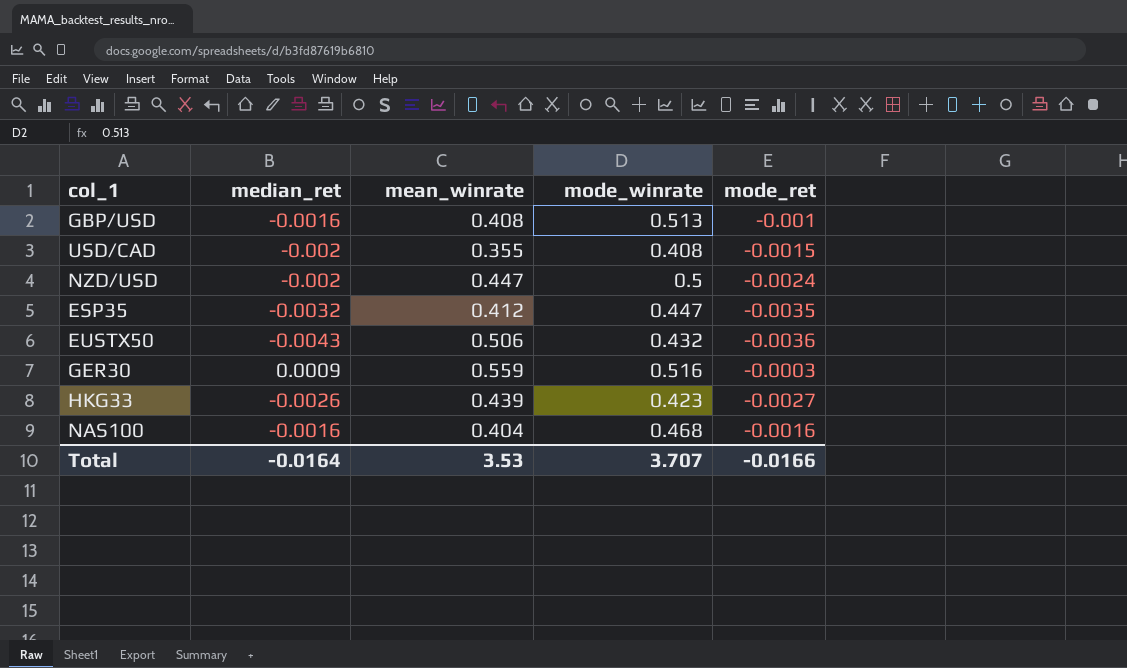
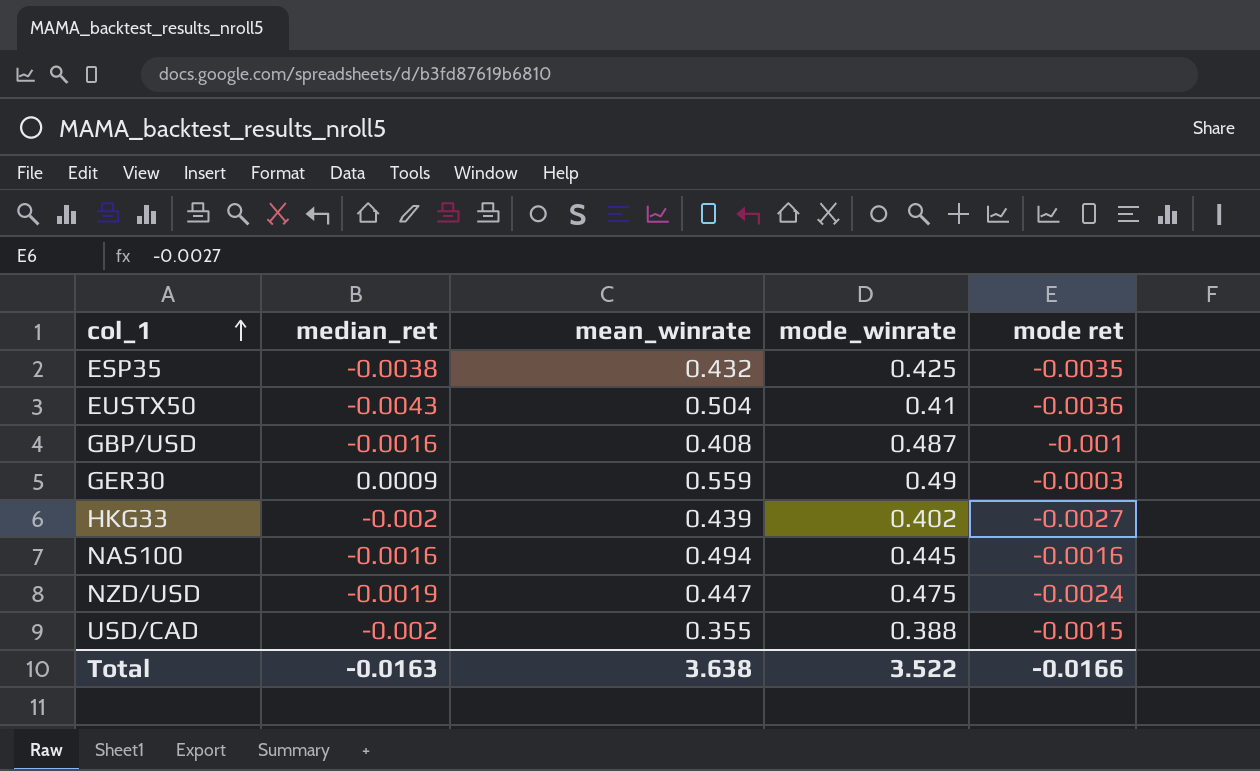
row order: none -> col_1 ascending
column name: mode_ret -> mode ret
ESP35 | median_ret: -0.0032 -> -0.0038
ESP35 | mean_winrate: 0.412 -> 0.432
ESP35 | mode_winrate: 0.447 -> 0.425
EUSTX50 | mean_winrate: 0.506 -> 0.504
EUSTX50 | mode_winrate: 0.432 -> 0.41
GBP/USD | mode_winrate: 0.513 -> 0.487
GER30 | mode_winrate: 0.516 -> 0.49
HKG33 | median_ret: -0.0026 -> -0.002
HKG33 | mode_winrate: 0.423 -> 0.402
NAS100 | mean_winrate: 0.404 -> 0.494
NAS100 | mode_winrate: 0.468 -> 0.445
NZD/USD | median_ret: -0.002 -> -0.0019
NZD/USD | mode_winrate: 0.5 -> 0.475
USD/CAD | mode_winrate: 0.408 -> 0.388
Total | median_ret: -0.0164 -> -0.0163
Total | mean_winrate: 3.53 -> 3.638
Total | mode_winrate: 3.707 -> 3.522

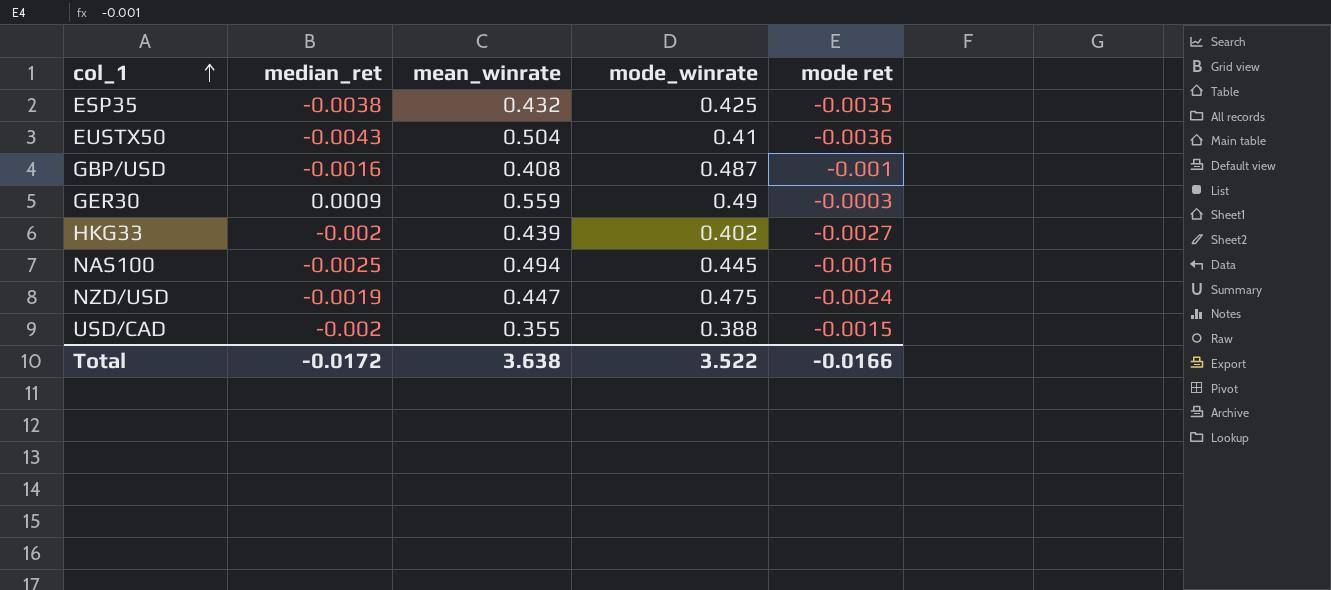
NAS100 | median_ret: -0.0016 -> -0.0025
Total | median_ret: -0.0163 -> -0.0172

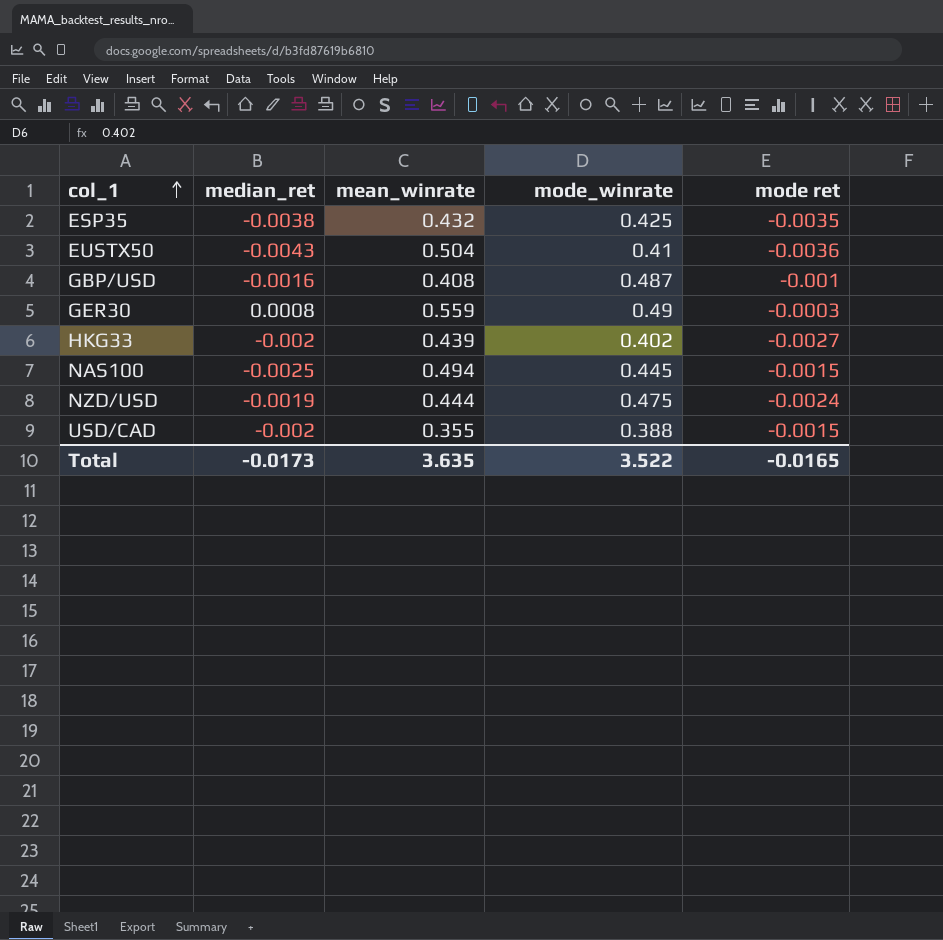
GER30 | median_ret: 0.0009 -> 0.0008
NAS100 | mode ret: -0.0016 -> -0.0015
NZD/USD | mean_winrate: 0.447 -> 0.444
Total | median_ret: -0.0172 -> -0.0173
Total | mean_winrate: 3.638 -> 3.635
Total | mode ret: -0.0166 -> -0.0165

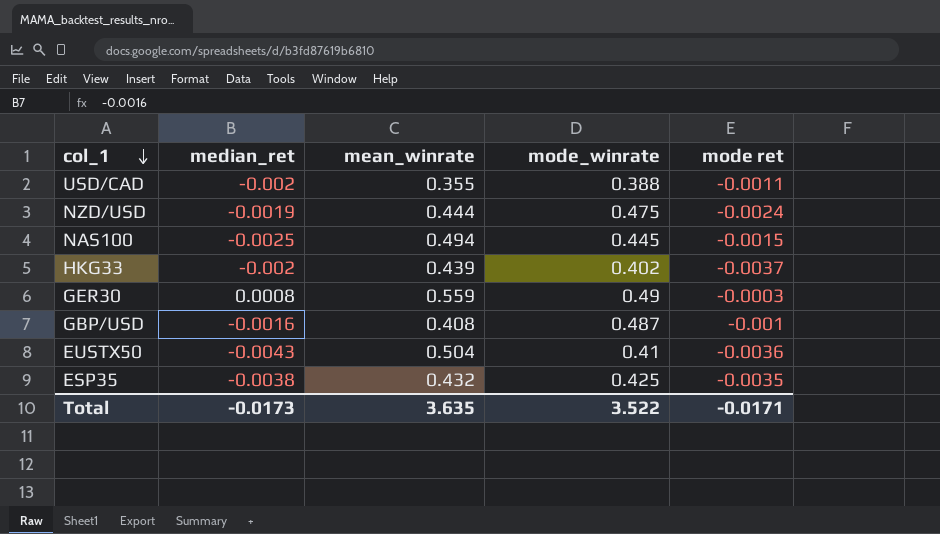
row order: col_1 ascending -> col_1 descending
USD/CAD | mode ret: -0.0015 -> -0.0011
HKG33 | mode ret: -0.0027 -> -0.0037
Total | mode ret: -0.0165 -> -0.0171

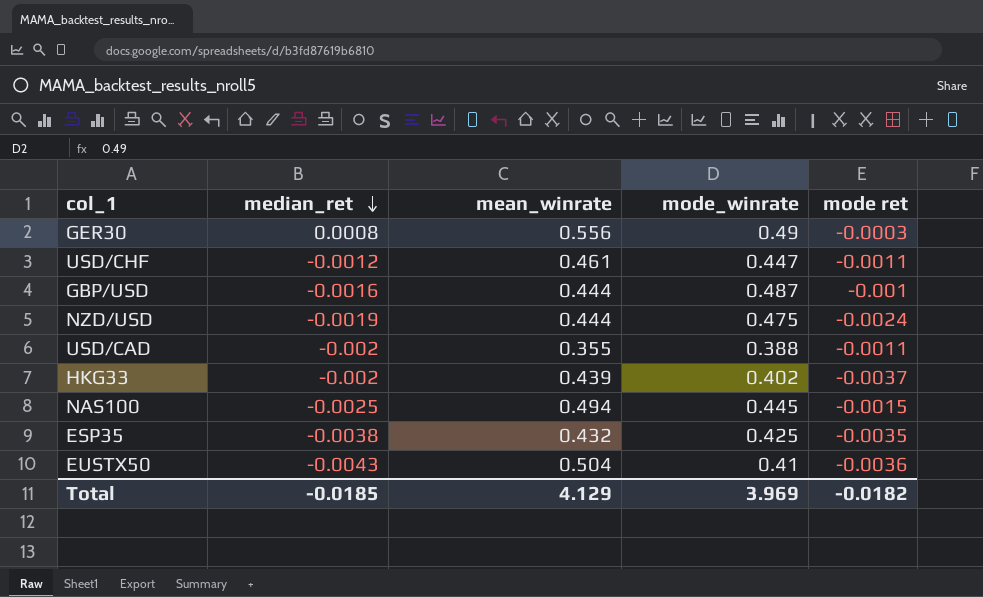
row order: col_1 descending -> median_ret descending
GER30 | mean_winrate: 0.559 -> 0.556
row USD/CHF: none -> -0.0012 | 0.461 | 0.447 | -0.0011
GBP/USD | mean_winrate: 0.408 -> 0.444
Total | median_ret: -0.0173 -> -0.0185
Total | mean_winrate: 3.635 -> 4.129
Total | mode_winrate: 3.522 -> 3.969
Total | mode ret: -0.0171 -> -0.0182

